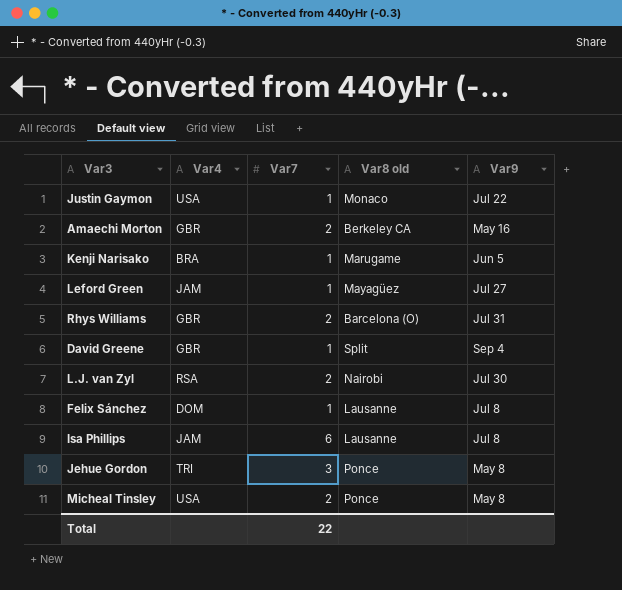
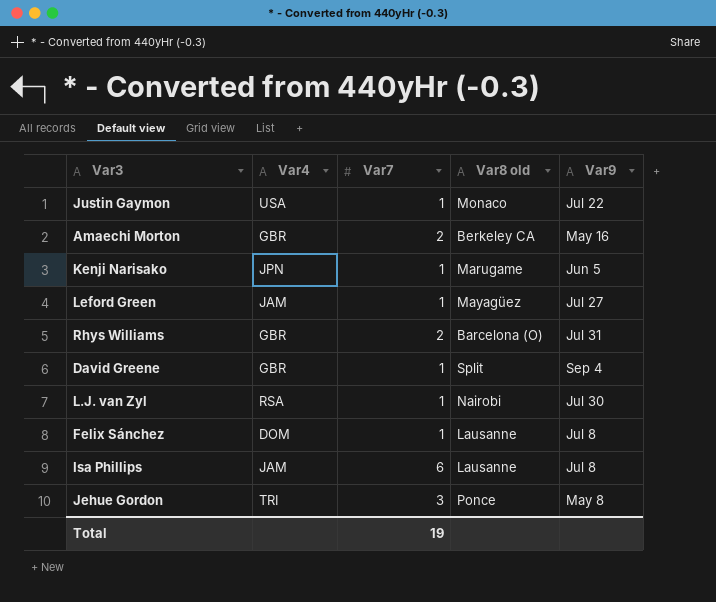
row Micheal Tinsley: USA | 2 | Ponce | May 8 -> none
Kenji Narisako | Var4: BRA -> JPN
L.J. van Zyl | Var7: 2 -> 1
Total | Var7: 22 -> 19

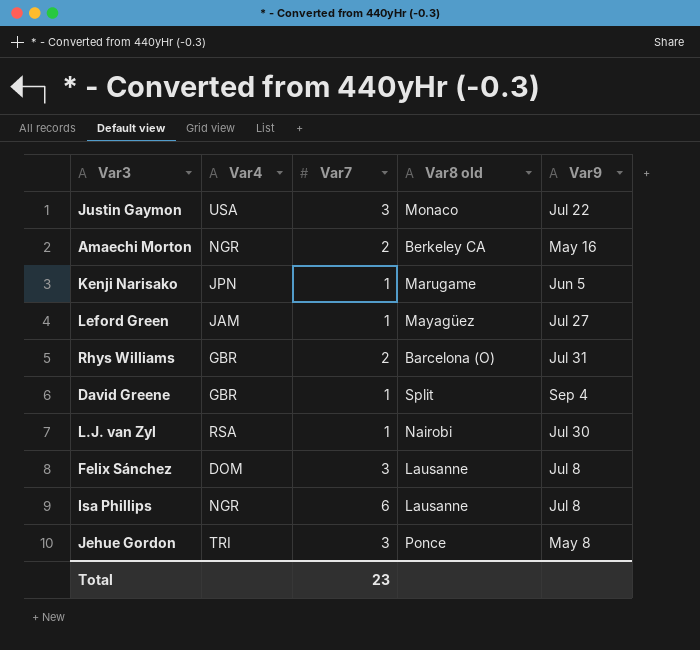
Justin Gaymon | Var7: 1 -> 3
Amaechi Morton | Var4: GBR -> NGR
Felix Sánchez | Var7: 1 -> 3
Isa Phillips | Var4: JAM -> NGR
Total | Var7: 19 -> 23

